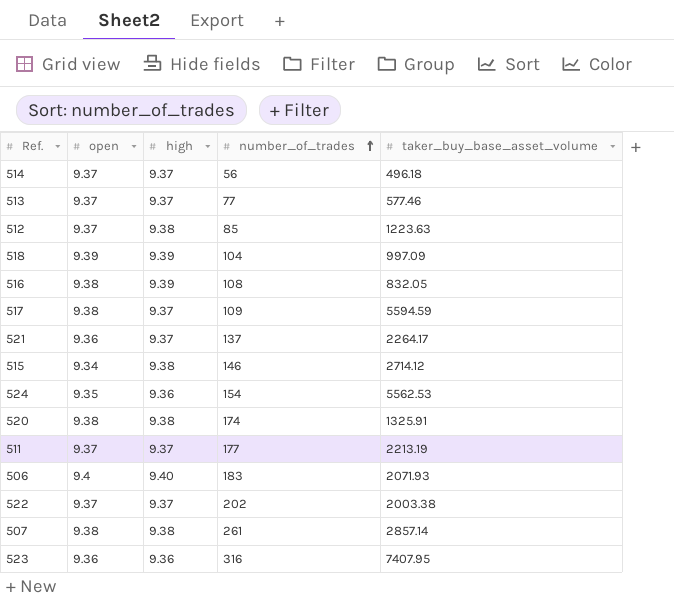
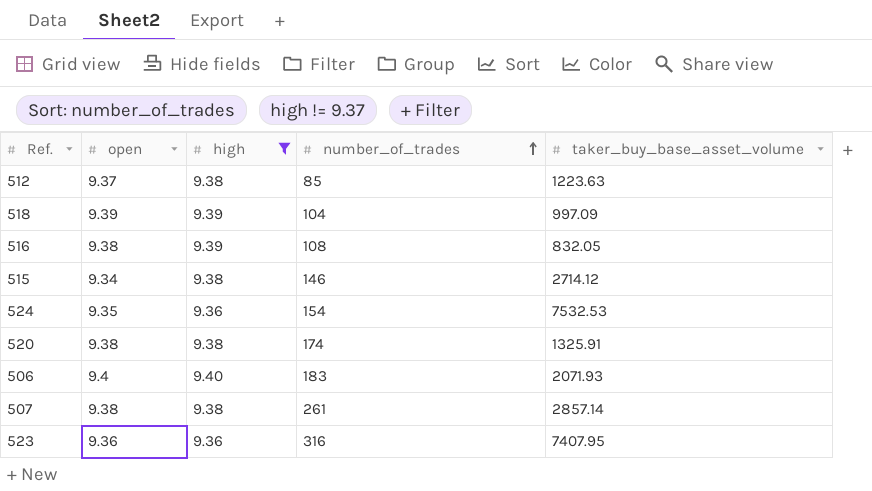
filter: none -> high != 9.37
524 | taker_buy_base_asset_volume: 5562.53 -> 7532.53

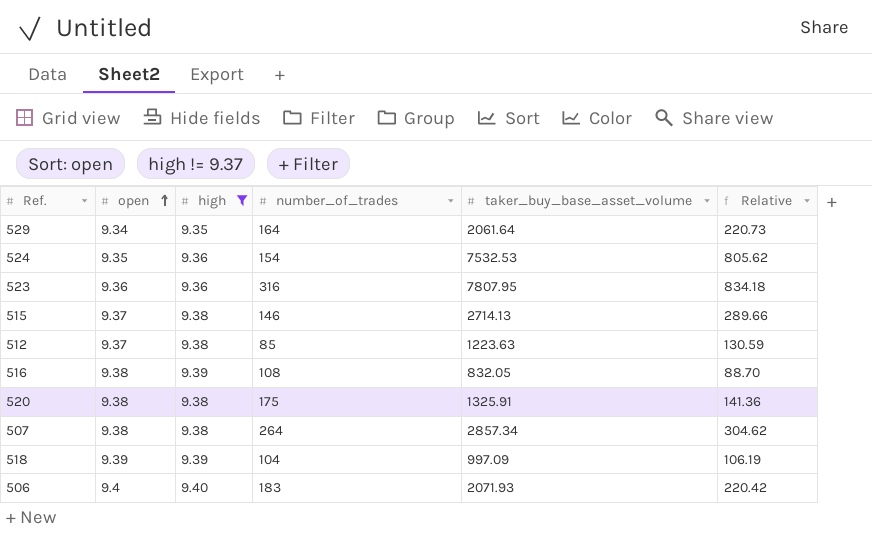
row order: number_of_trades ascending -> open ascending
column Relative | formula: none -> [taker_buy_base_asset_volume] / [open]
row 529: none -> 9.34 | 9.35 | 164 | 2061.64 | 220.73
523 | taker_buy_base_asset_volume: 7407.95 -> 7807.95
515 | open: 9.34 -> 9.37
515 | taker_buy_base_asset_volume: 2714.12 -> 2714.13
520 | number_of_trades: 174 -> 175
507 | number_of_trades: 261 -> 264
507 | taker_buy_base_asset_volume: 2857.14 -> 2857.34

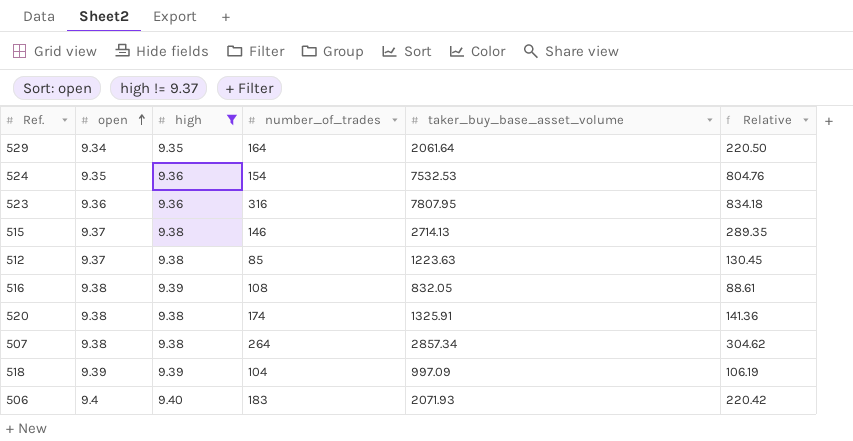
column Relative | formula: [taker_buy_base_asset_volume] / [open] -> [taker_buy_base_asset_volume] / [high]
520 | number_of_trades: 175 -> 174

